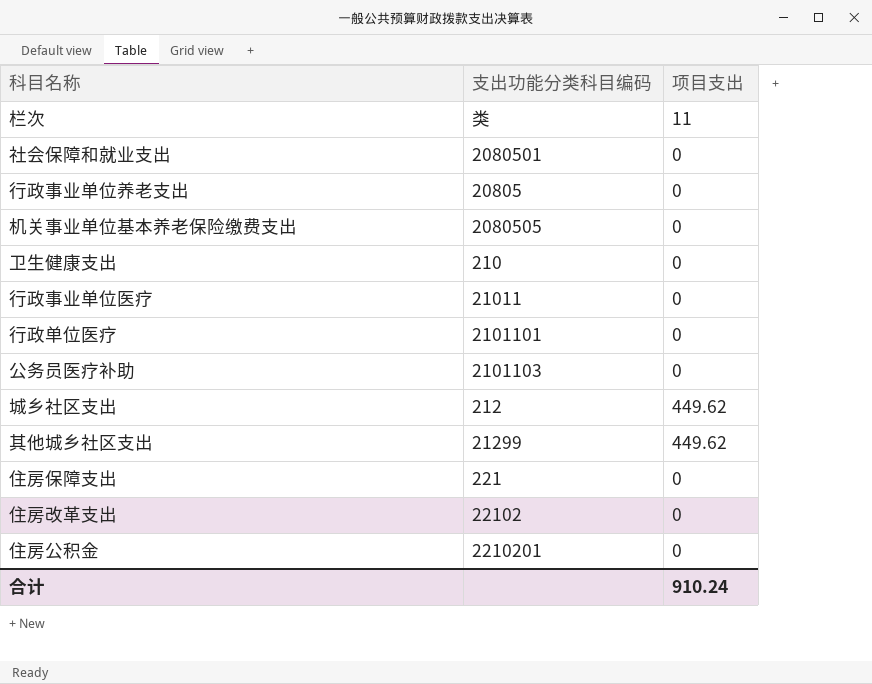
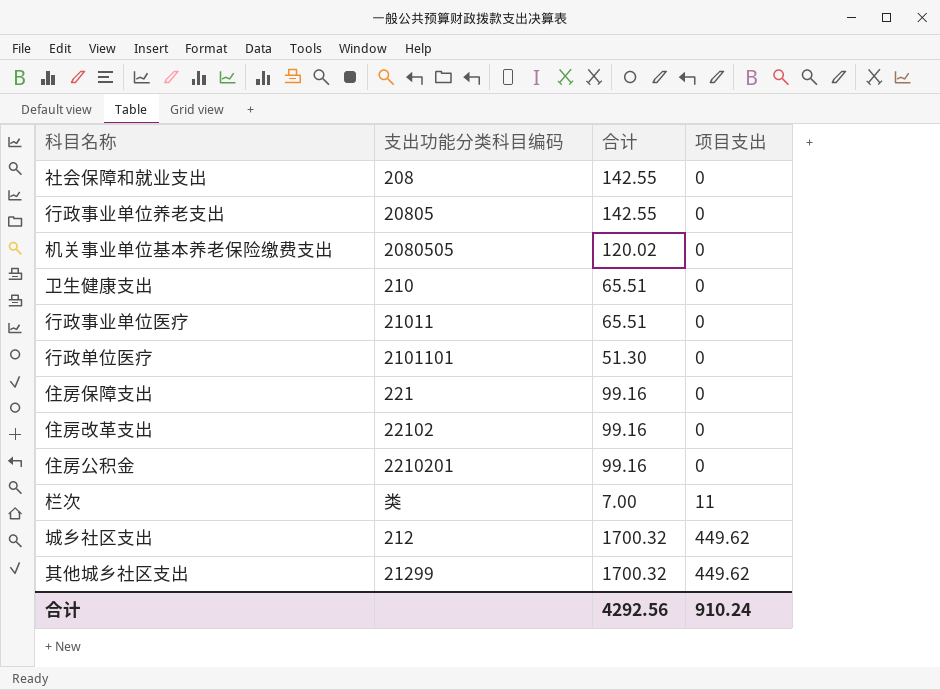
row order: none -> 项目支出 ascending
column 合计 | position: none -> 3
row 公务员医疗补助: 2101103 | 0 -> none
社会保障和就业支出 | 支出功能分类科目编码: 2080501 -> 208

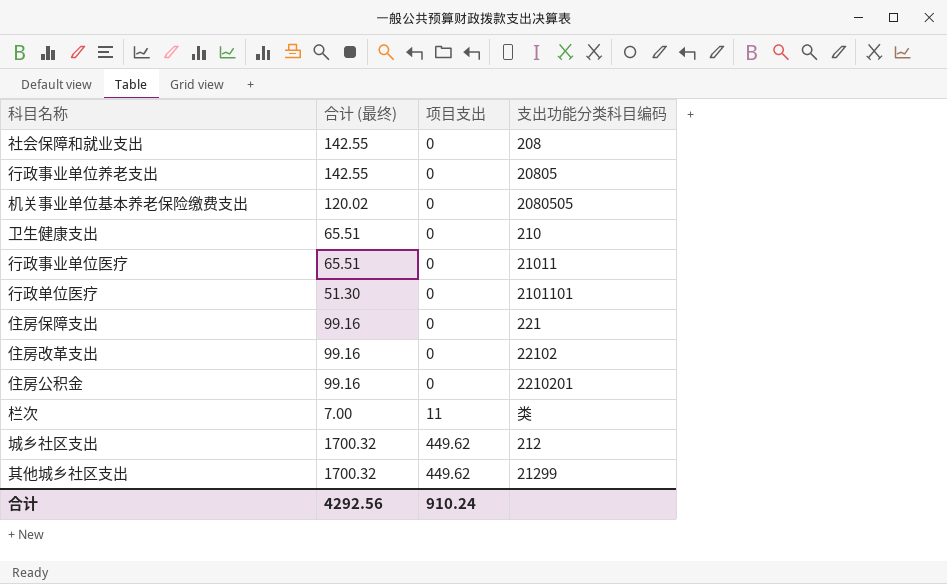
column name: 合计 -> 合计 (最终)
column 支出功能分类科目编码 | position: 2 -> 4

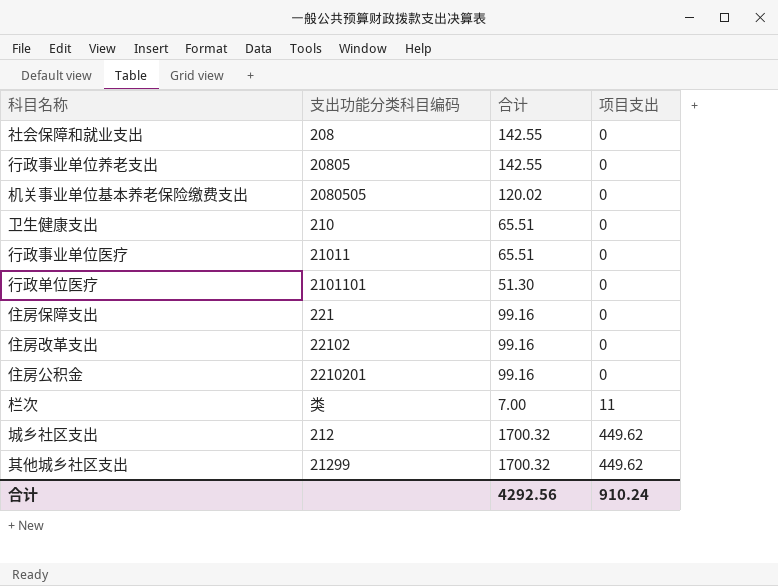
column 支出功能分类科目编码 | position: 4 -> 2
column name: 合计 (最终) -> 合计

